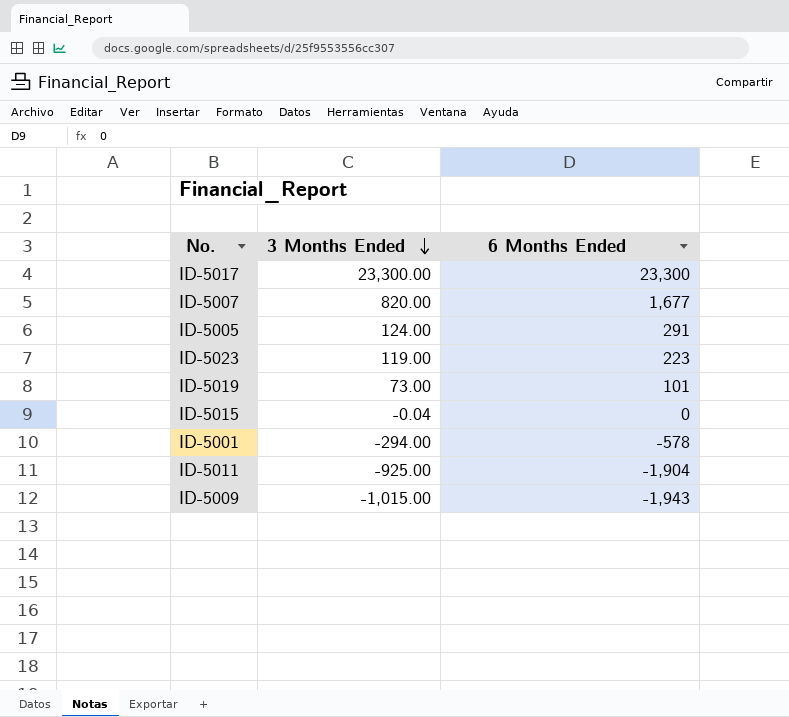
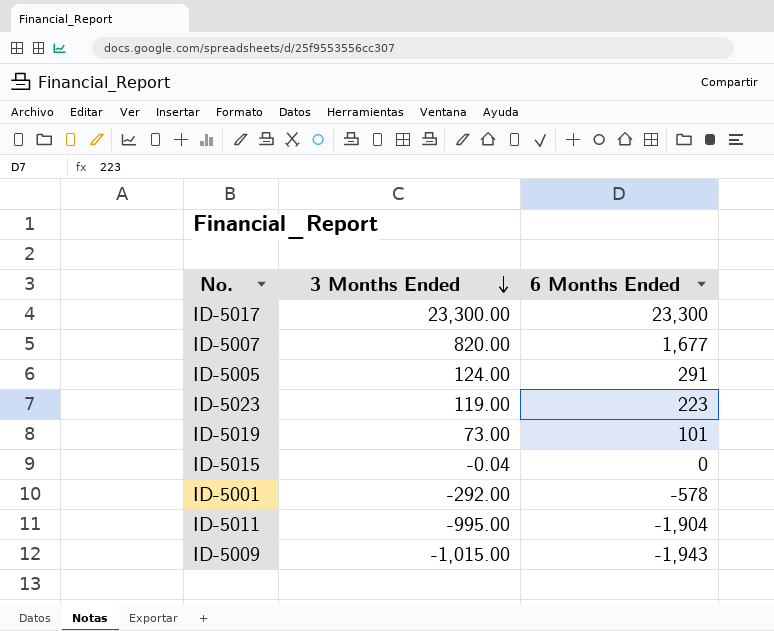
ID-5001 | 3 Months Ended: -294.00 -> -292.00
ID-5011 | 3 Months Ended: -925.00 -> -995.00

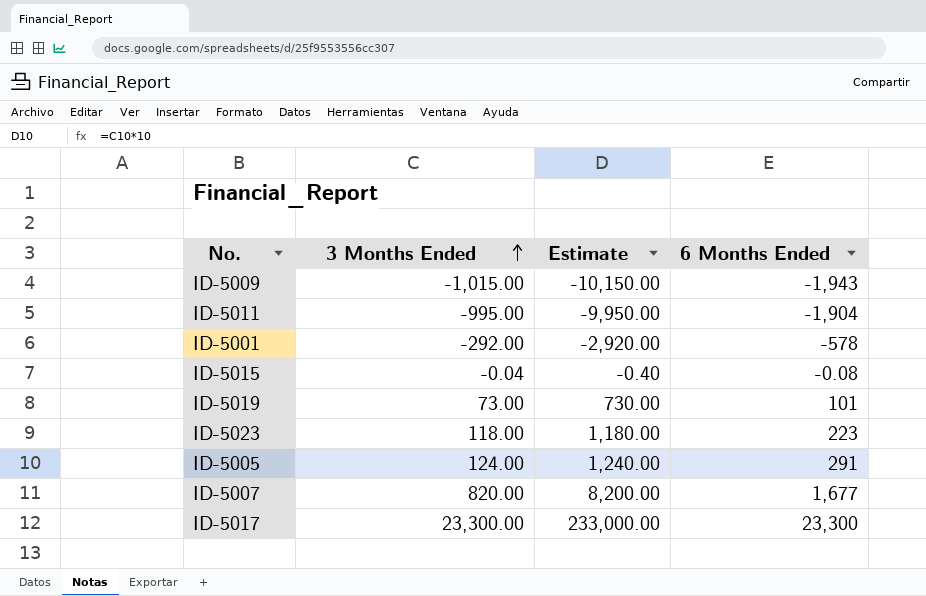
row order: 3 Months Ended descending -> 3 Months Ended ascending
column Estimate | formula: none -> [3 Months Ended] * 10
ID-5015 | 6 Months Ended: 0 -> -0.08
ID-5023 | 3 Months Ended: 119.00 -> 118.00

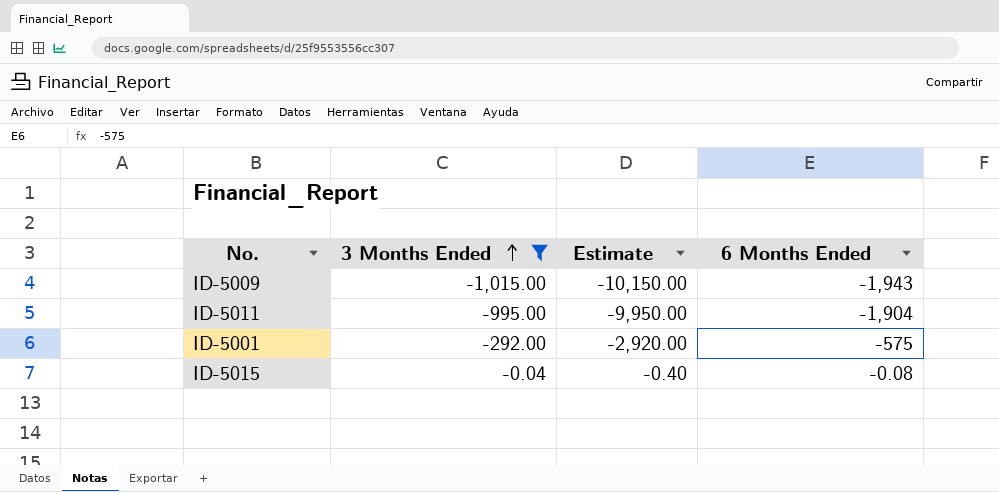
filter: none -> 3 Months Ended <= -0.04
ID-5001 | 6 Months Ended: -578 -> -575

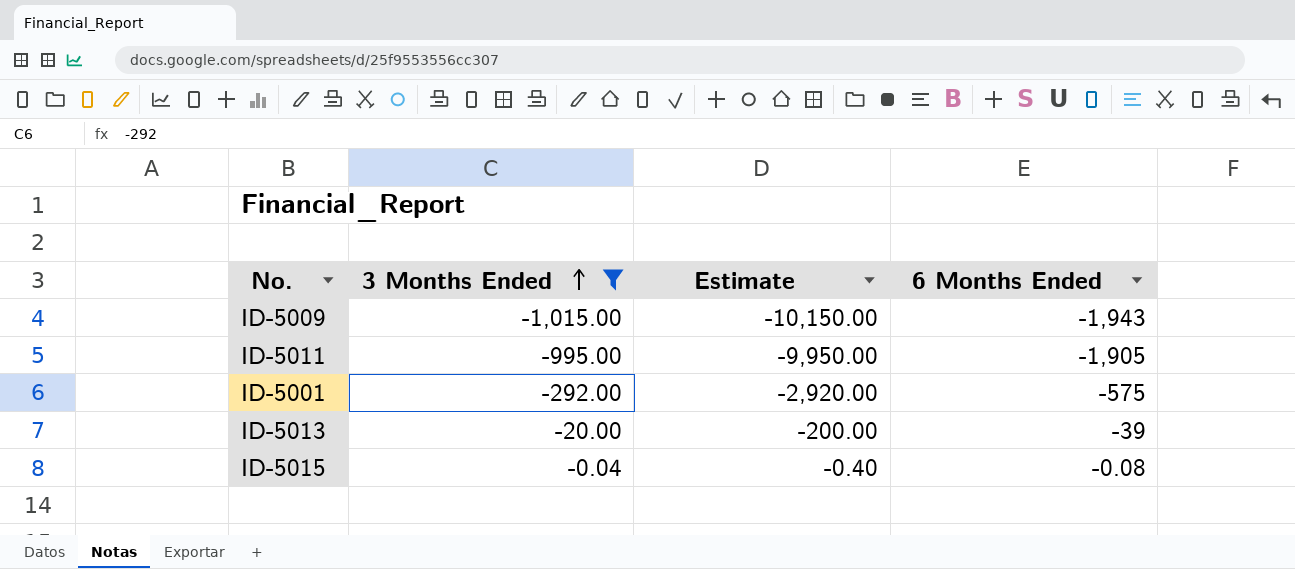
ID-5011 | 6 Months Ended: -1,904 -> -1,905
row ID-5013: none -> -20.00 | -200.00 | -39

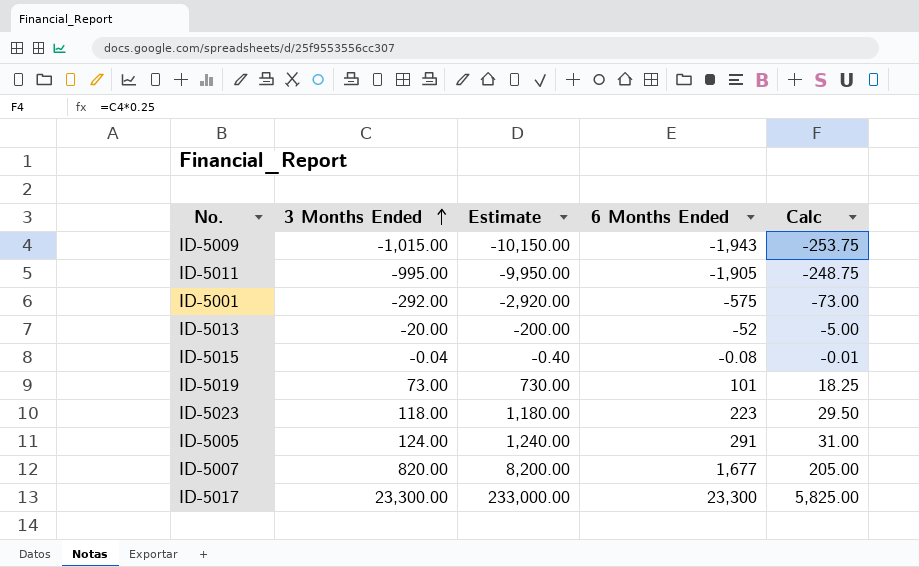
filter: 3 Months Ended <= -0.04 -> none
column Calc | formula: none -> [3 Months Ended] * 0.25
ID-5013 | 6 Months Ended: -39 -> -52

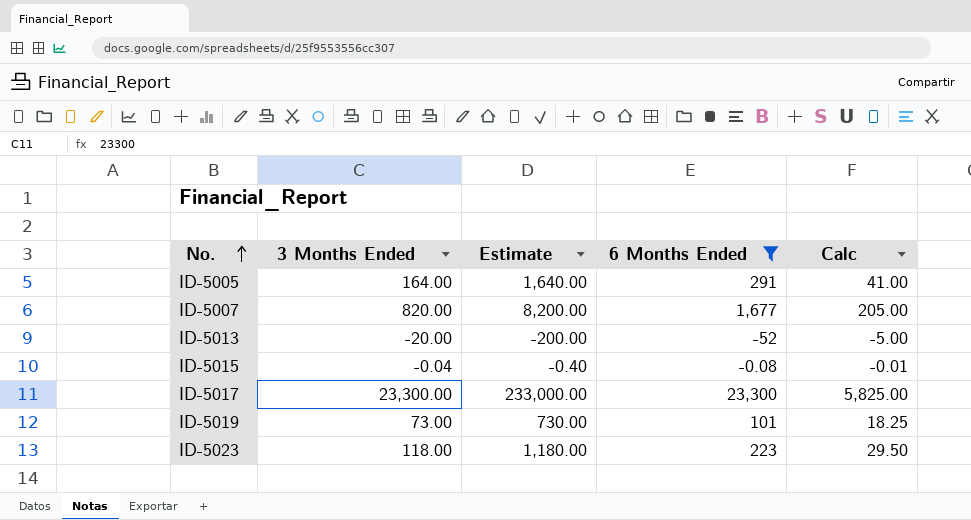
filter: none -> 6 Months Ended >= -52
row order: 3 Months Ended ascending -> No. ascending
ID-5005 | 3 Months Ended: 124.00 -> 164.00
ID-5005 | Estimate: 1,240.00 -> 1,640.00
ID-5005 | Calc: 31.00 -> 41.00

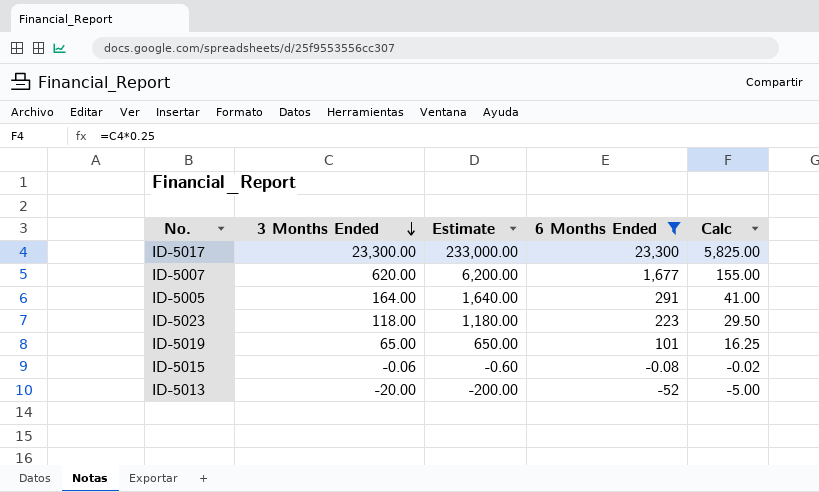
row order: No. ascending -> 3 Months Ended descending
ID-5007 | 3 Months Ended: 820.00 -> 620.00
ID-5007 | Estimate: 8,200.00 -> 6,200.00
ID-5007 | Calc: 205.00 -> 155.00
ID-5019 | 3 Months Ended: 73.00 -> 65.00
ID-5019 | Estimate: 730.00 -> 650.00
ID-5019 | Calc: 18.25 -> 16.25
ID-5015 | 3 Months Ended: -0.04 -> -0.06
ID-5015 | Estimate: -0.40 -> -0.60
ID-5015 | Calc: -0.01 -> -0.02

